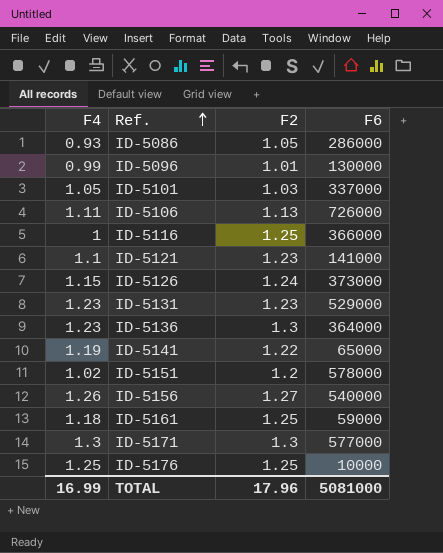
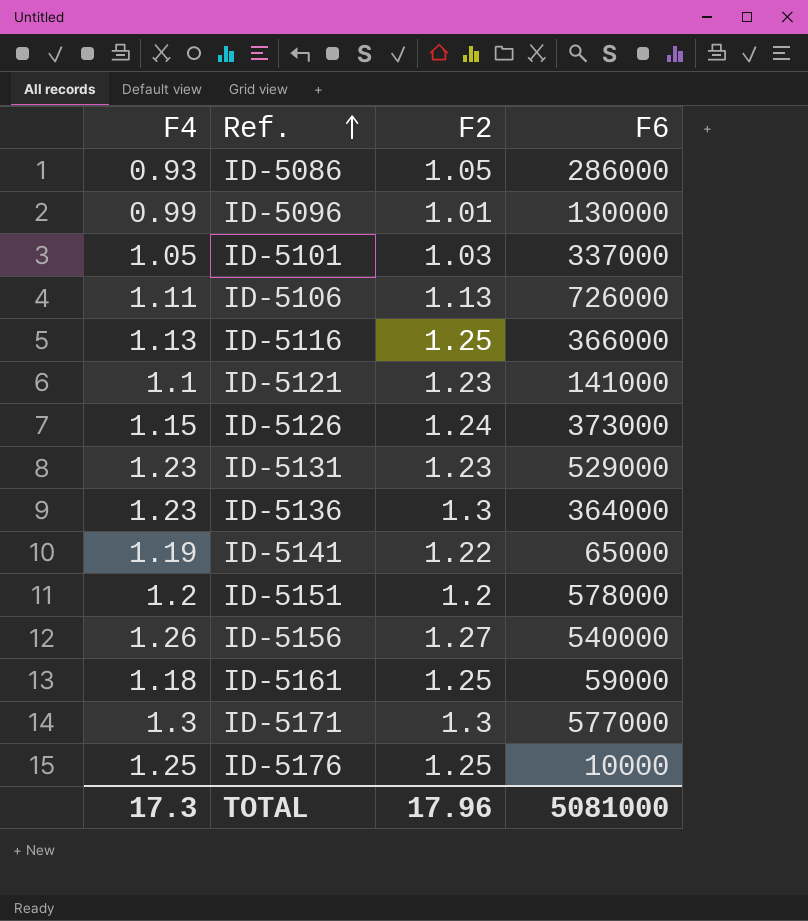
ID-5116 | F4: 1 -> 1.13
ID-5151 | F4: 1.02 -> 1.2
TOTAL | F4: 16.99 -> 17.3

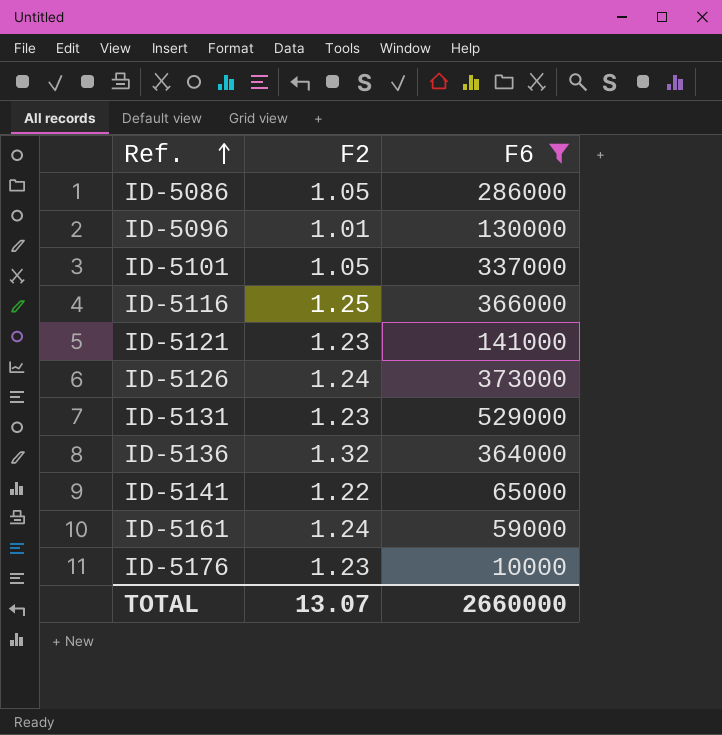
filter: none -> F6 <= 529000
column F4 | position: 1 -> none
ID-5101 | F2: 1.03 -> 1.05
ID-5136 | F2: 1.3 -> 1.32
ID-5161 | F2: 1.25 -> 1.24
ID-5176 | F2: 1.25 -> 1.23
TOTAL | F2: 17.96 -> 13.07
TOTAL | F6: 5081000 -> 2660000

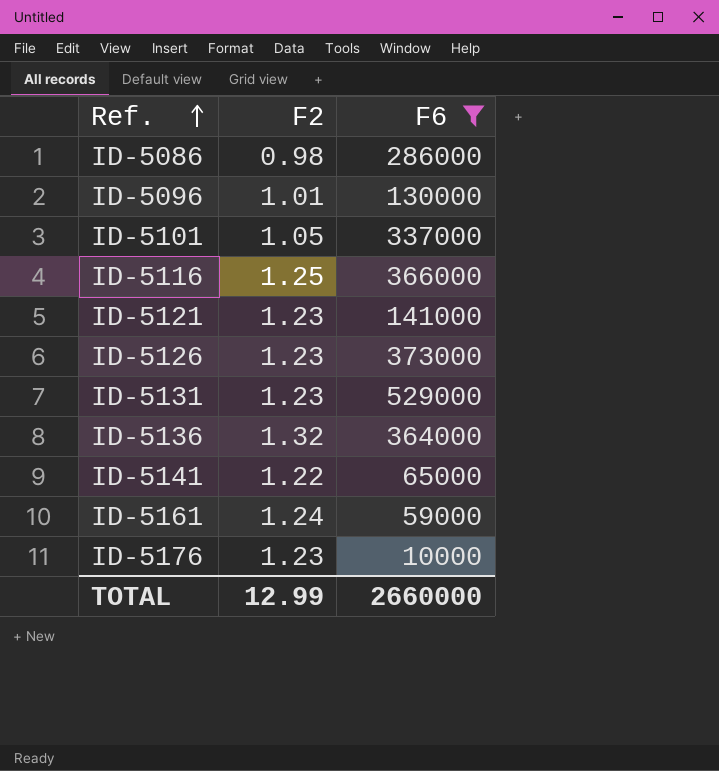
ID-5086 | F2: 1.05 -> 0.98
ID-5126 | F2: 1.24 -> 1.23
TOTAL | F2: 13.07 -> 12.99

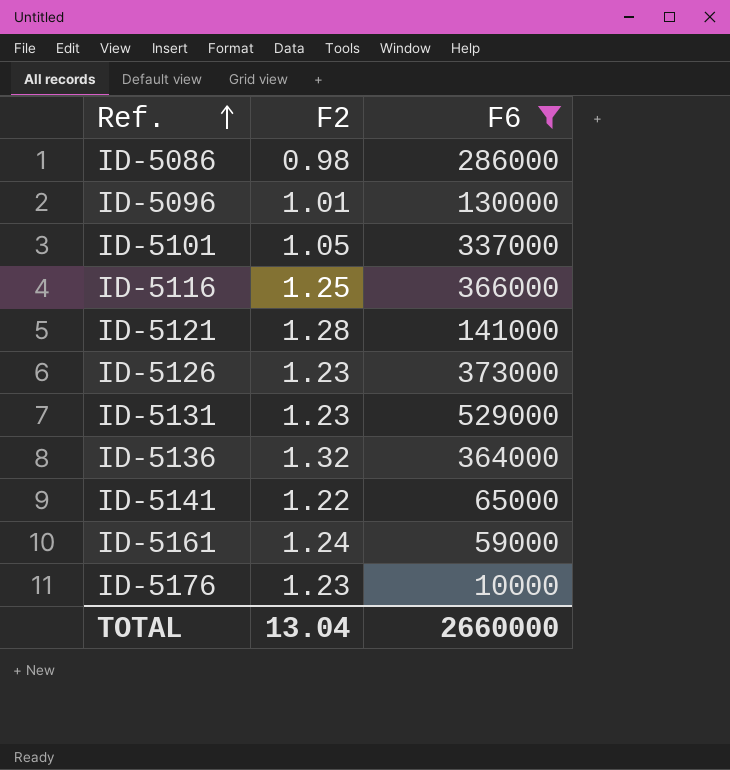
ID-5121 | F2: 1.23 -> 1.28
TOTAL | F2: 12.99 -> 13.04

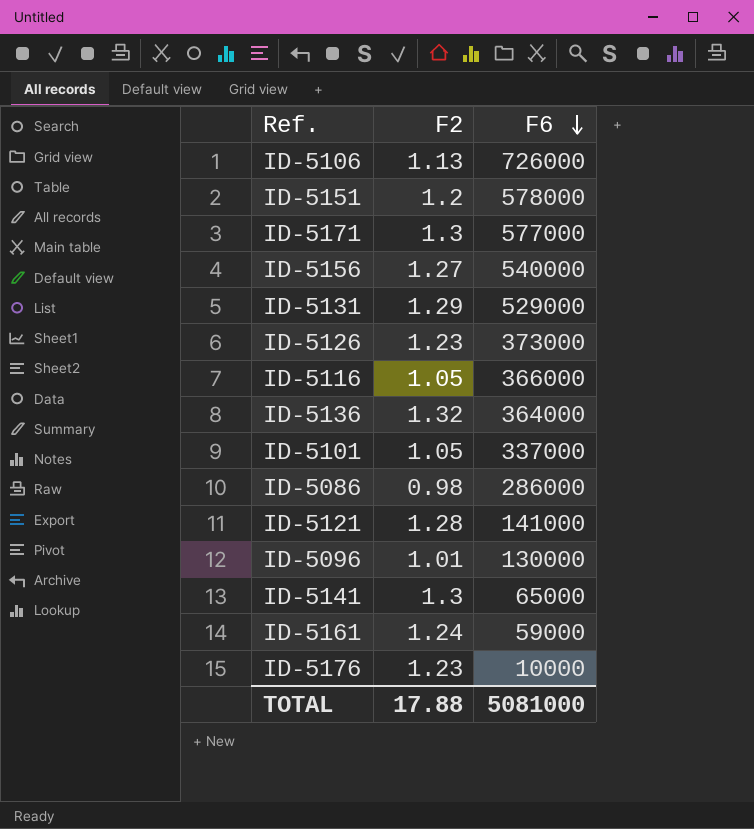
filter: F6 <= 529000 -> none
row order: Ref. ascending -> F6 descending
ID-5131 | F2: 1.23 -> 1.29
ID-5116 | F2: 1.25 -> 1.05
ID-5141 | F2: 1.22 -> 1.3
TOTAL | F2: 13.04 -> 17.88
TOTAL | F6: 2660000 -> 5081000

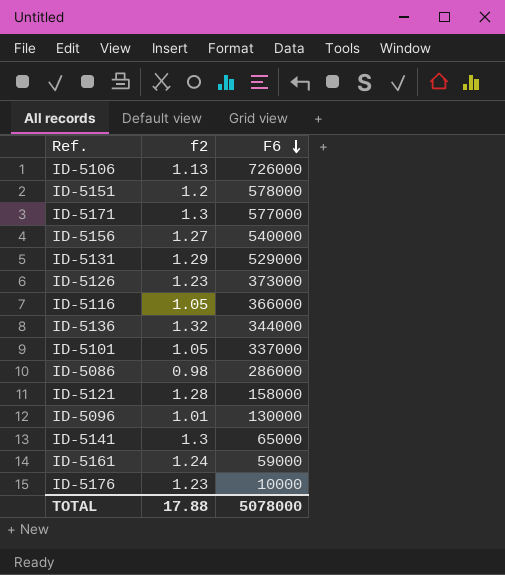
column name: F2 -> f2
ID-5136 | F6: 364000 -> 344000
ID-5121 | F6: 141000 -> 158000
TOTAL | F6: 5081000 -> 5078000

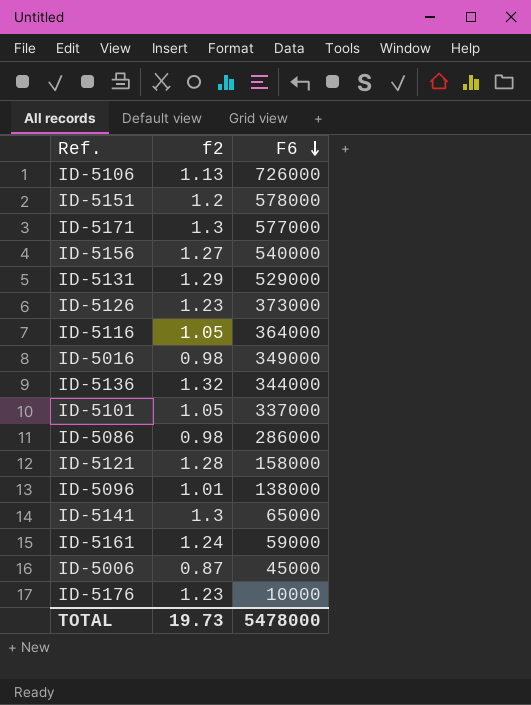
ID-5116 | F6: 366000 -> 364000
row ID-5016: none -> 0.98 | 349000
ID-5096 | F6: 130000 -> 138000
row ID-5006: none -> 0.87 | 45000
TOTAL | f2: 17.88 -> 19.73
TOTAL | F6: 5078000 -> 5478000

